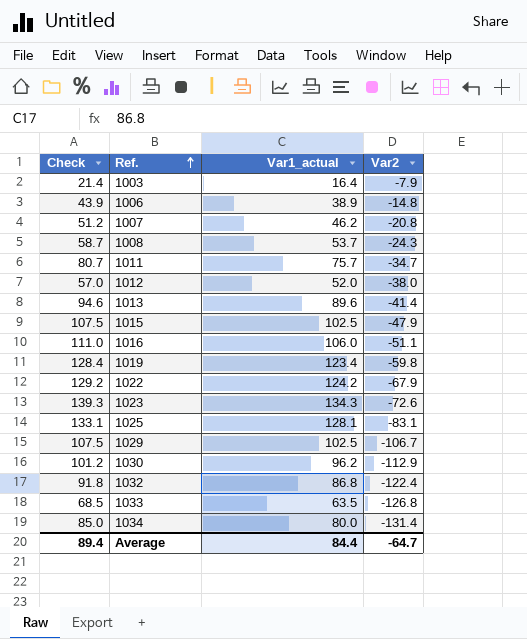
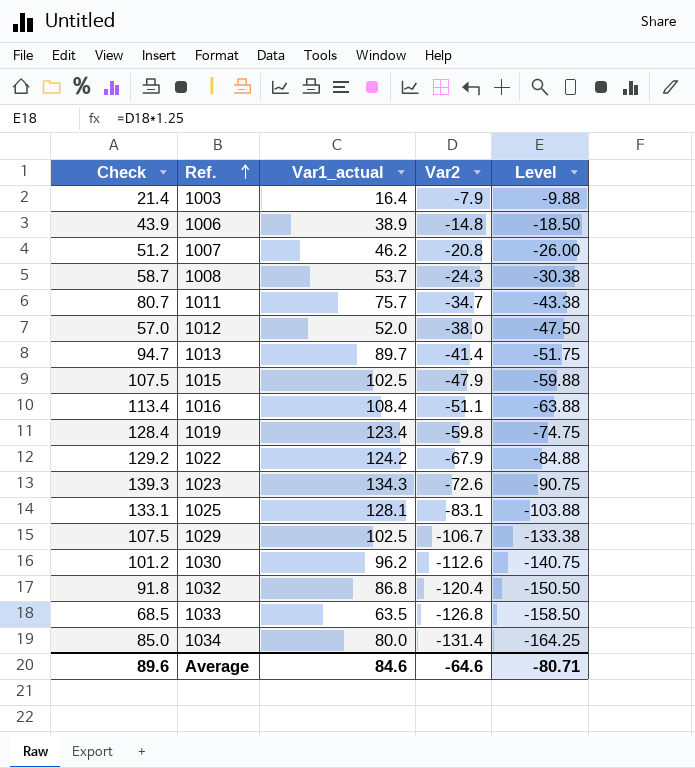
column Level | formula: none -> [Var2] * 1.25
1013 | Check: 94.6 -> 94.7
1013 | Var1_actual: 89.6 -> 89.7
1016 | Check: 111.0 -> 113.4
1016 | Var1_actual: 106.0 -> 108.4
1030 | Var2: -112.9 -> -112.6
1032 | Var2: -122.4 -> -120.4
Average | Check: 89.4 -> 89.6
Average | Var1_actual: 84.4 -> 84.6
Average | Var2: -64.7 -> -64.6

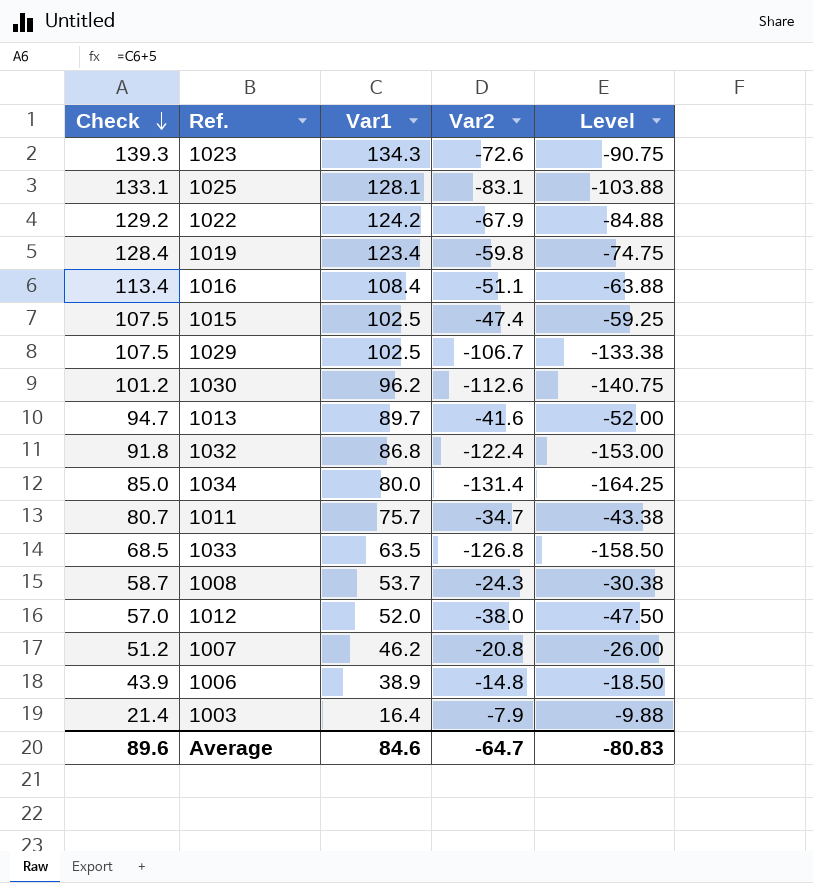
row order: Ref. ascending -> Check descending
column name: Var1_actual -> Var1
1015 | Var2: -47.9 -> -47.4
1015 | Level: -59.88 -> -59.25
1013 | Var2: -41.4 -> -41.6
1013 | Level: -51.75 -> -52.00
1032 | Var2: -120.4 -> -122.4
1032 | Level: -150.50 -> -153.00
Average | Var2: -64.6 -> -64.7
Average | Level: -80.71 -> -80.83

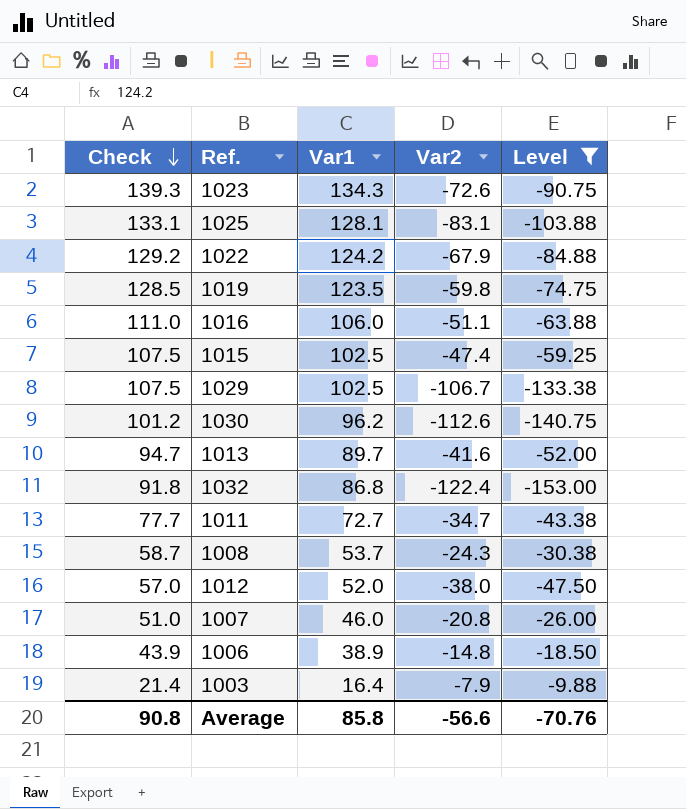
filter: none -> Level >= -153.00
1019 | Check: 128.4 -> 128.5
1019 | Var1: 123.4 -> 123.5
1016 | Check: 113.4 -> 111.0
1016 | Var1: 108.4 -> 106.0
1011 | Check: 80.7 -> 77.7
1011 | Var1: 75.7 -> 72.7
1007 | Check: 51.2 -> 51.0
1007 | Var1: 46.2 -> 46.0
Average | Check: 89.6 -> 90.8
Average | Var1: 84.6 -> 85.8
Average | Var2: -64.7 -> -56.6
Average | Level: -80.83 -> -70.76

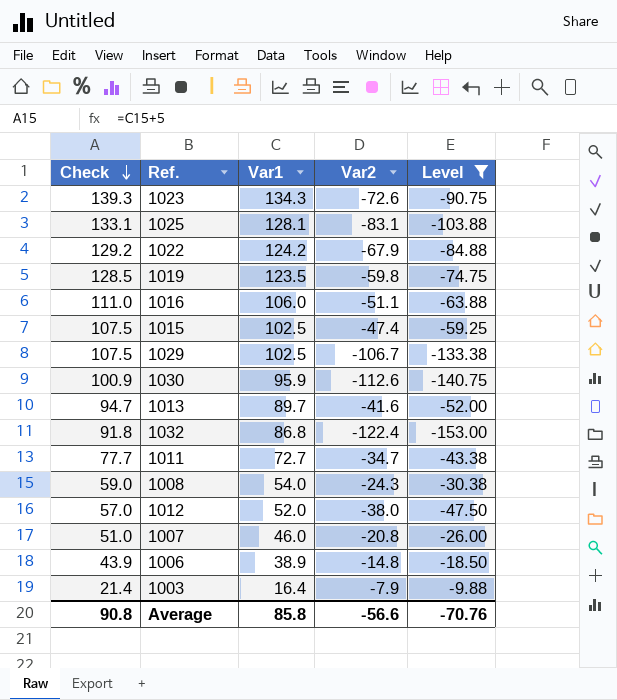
1030 | Check: 101.2 -> 100.9
1030 | Var1: 96.2 -> 95.9
1008 | Check: 58.7 -> 59.0
1008 | Var1: 53.7 -> 54.0

